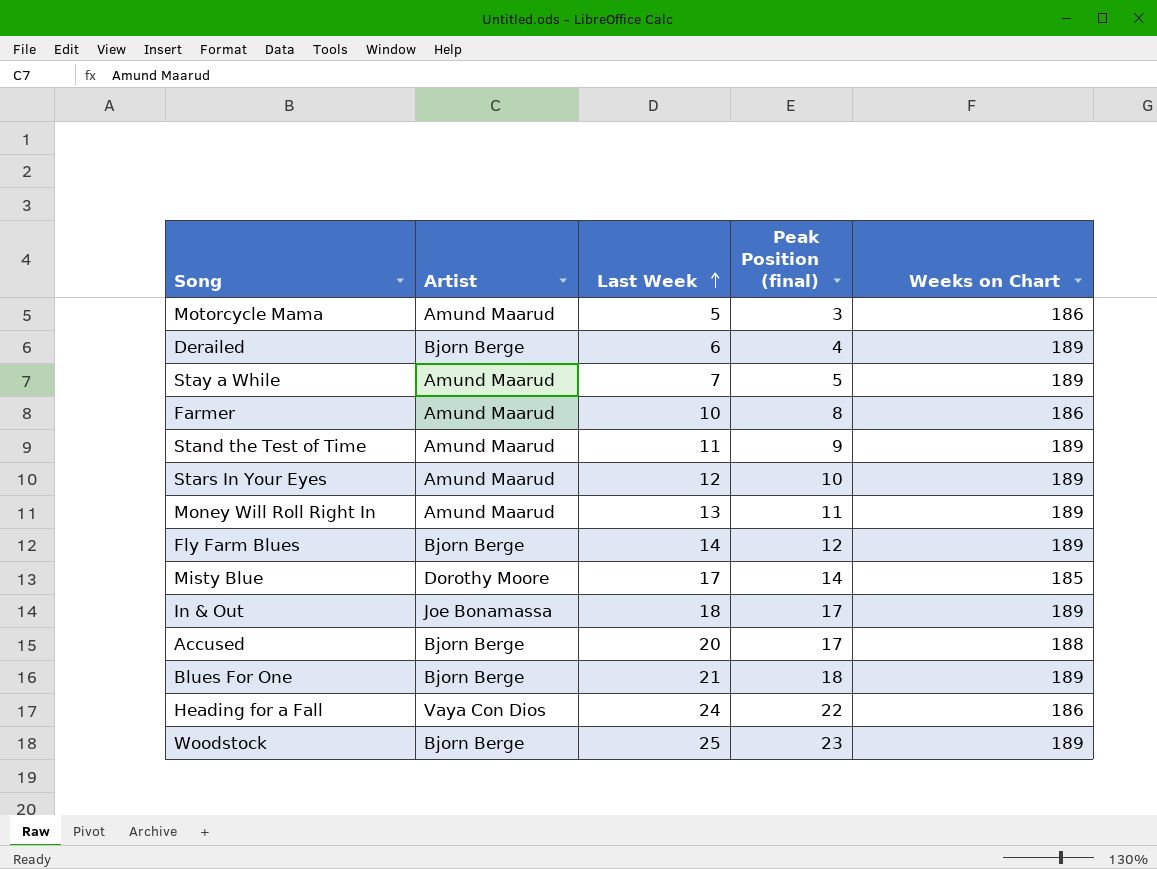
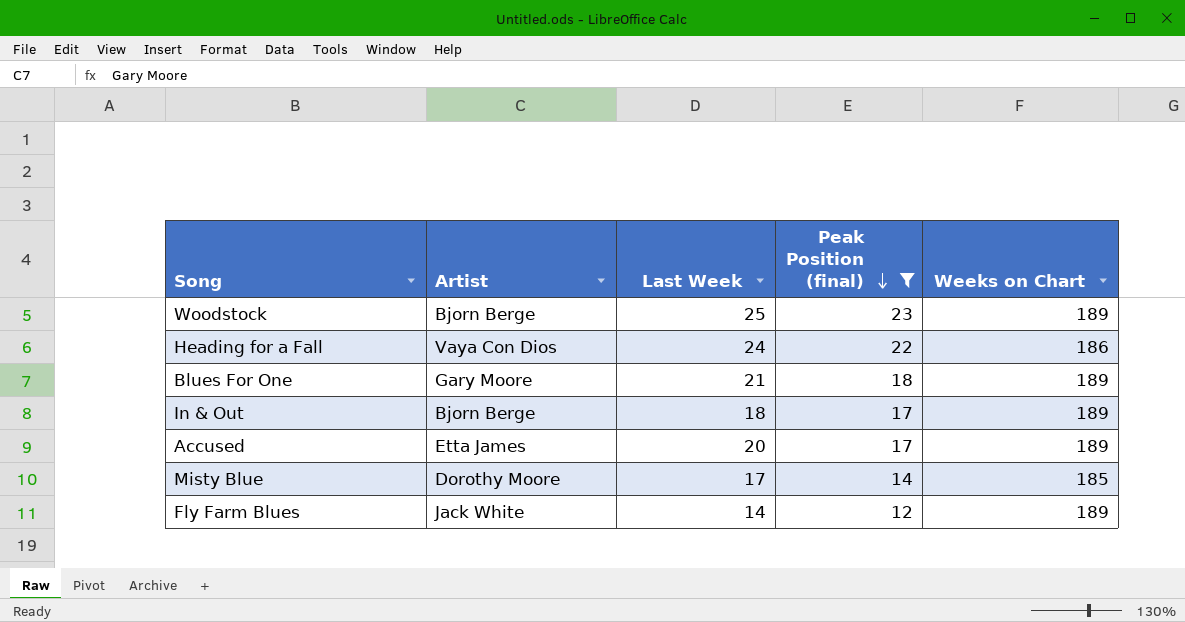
filter: none -> Peak Position (final) >= 12
row order: Last Week ascending -> Peak Position (final) descending
Blues For One | Artist: Bjorn Berge -> Gary Moore
In & Out | Artist: Joe Bonamassa -> Bjorn Berge
Accused | Artist: Bjorn Berge -> Etta James
Accused | Weeks on Chart: 188 -> 189
Fly Farm Blues | Artist: Bjorn Berge -> Jack White

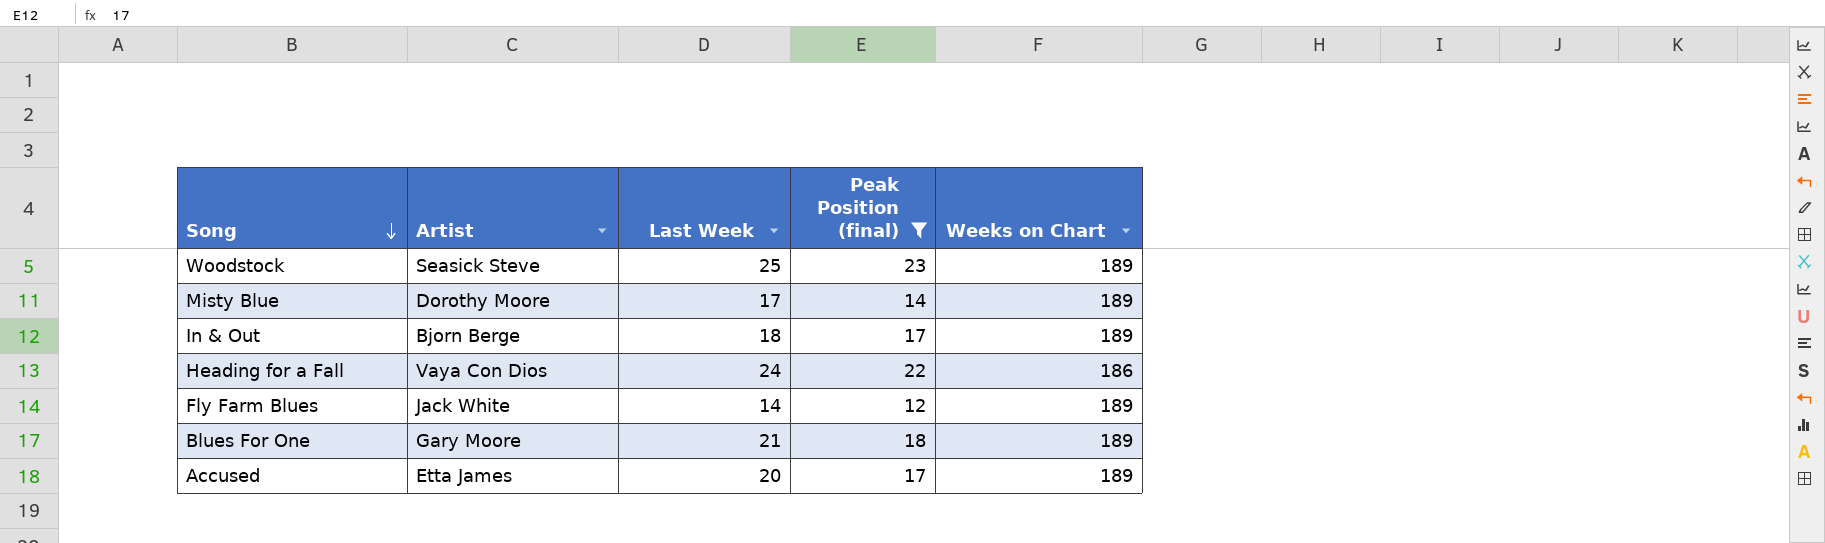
row order: Peak Position (final) descending -> Song descending
Woodstock | Artist: Bjorn Berge -> Seasick Steve
Misty Blue | Weeks on Chart: 185 -> 189

